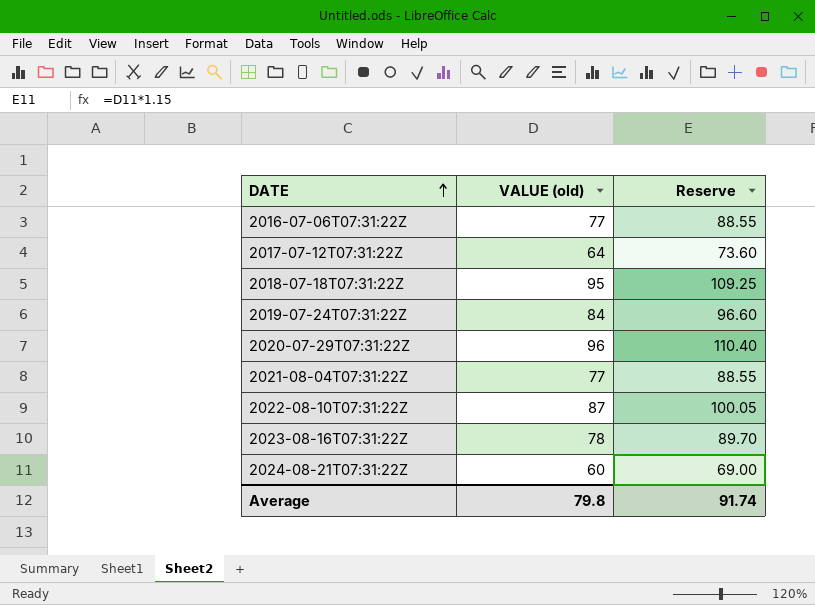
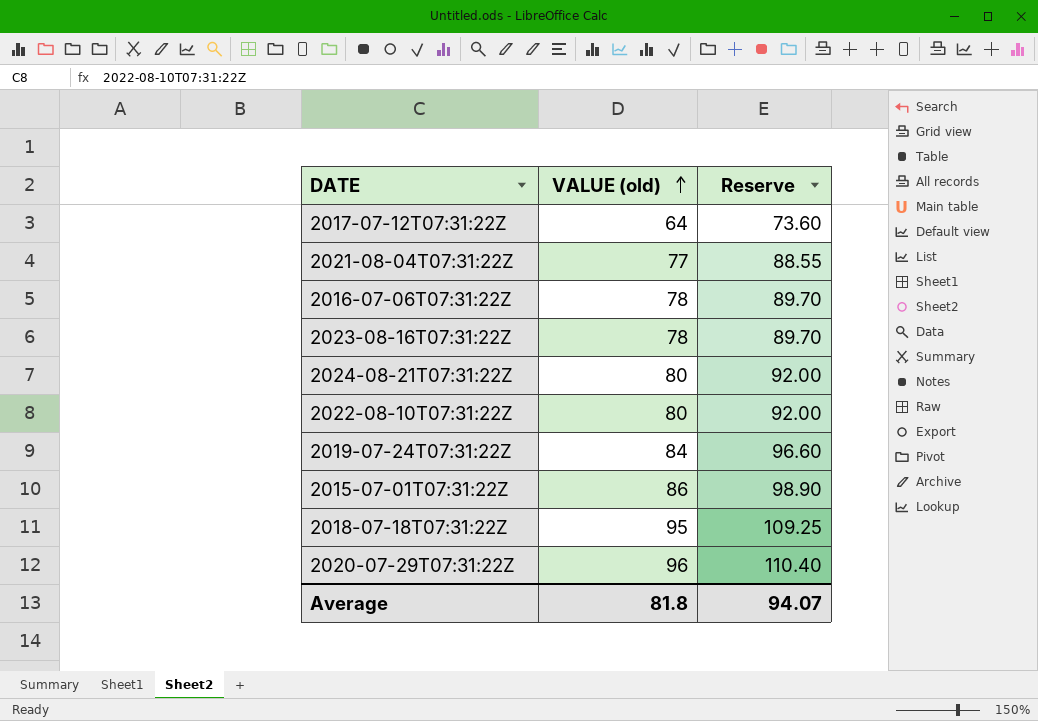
row order: DATE ascending -> VALUE (old) ascending
2016-07-06T07:31:22Z | VALUE (old): 77 -> 78
2016-07-06T07:31:22Z | Reserve: 88.55 -> 89.70
2024-08-21T07:31:22Z | VALUE (old): 60 -> 80
2024-08-21T07:31:22Z | Reserve: 69.00 -> 92.00
2022-08-10T07:31:22Z | VALUE (old): 87 -> 80
2022-08-10T07:31:22Z | Reserve: 100.05 -> 92.00
row 2015-07-01T07:31:22Z: none -> 86 | 98.90
Average | VALUE (old): 79.8 -> 81.8
Average | Reserve: 91.74 -> 94.07

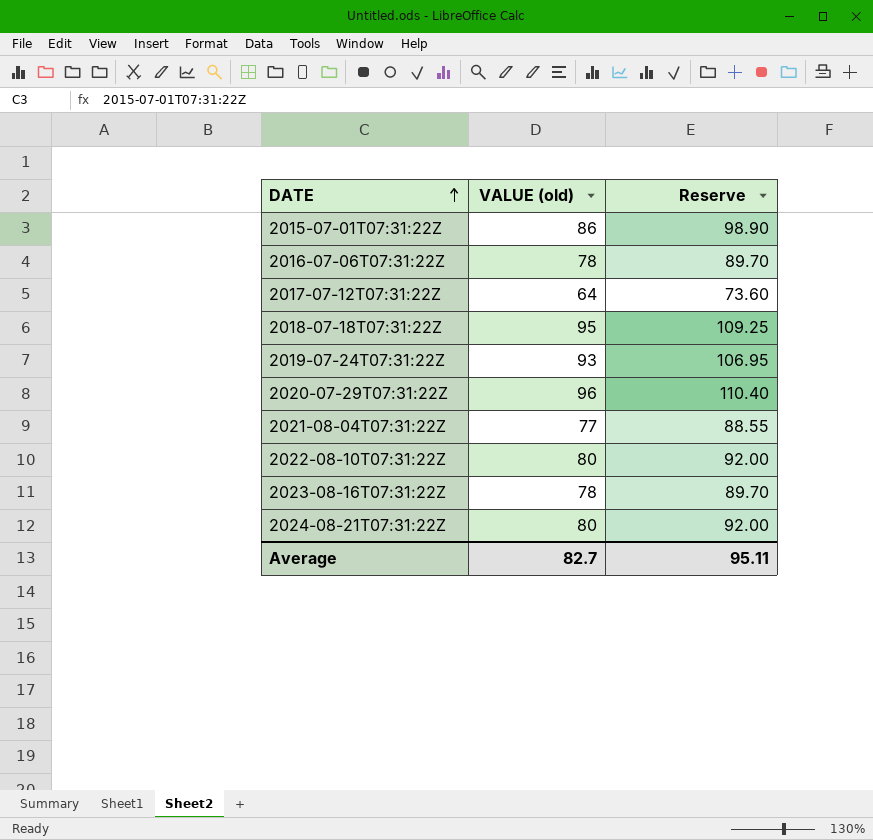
row order: VALUE (old) ascending -> DATE ascending
2019-07-24T07:31:22Z | VALUE (old): 84 -> 93
2019-07-24T07:31:22Z | Reserve: 96.60 -> 106.95
Average | VALUE (old): 81.8 -> 82.7
Average | Reserve: 94.07 -> 95.11

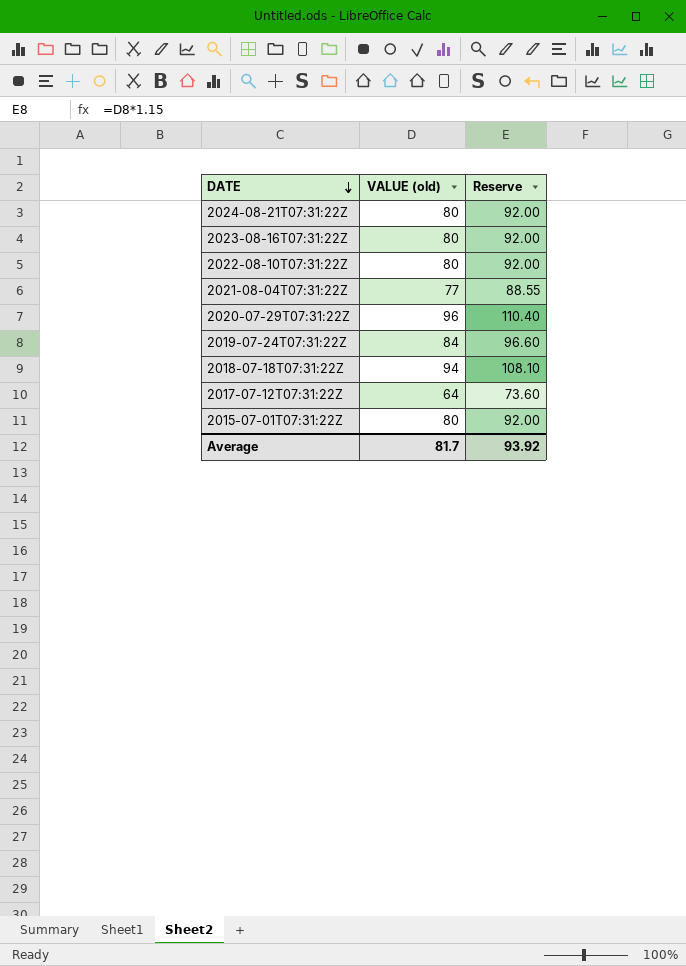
row order: DATE ascending -> DATE descending
row 2016-07-06T07:31:22Z: 78 | 89.70 -> none
2023-08-16T07:31:22Z | VALUE (old): 78 -> 80
2023-08-16T07:31:22Z | Reserve: 89.70 -> 92.00
2019-07-24T07:31:22Z | VALUE (old): 93 -> 84
2019-07-24T07:31:22Z | Reserve: 106.95 -> 96.60
2018-07-18T07:31:22Z | VALUE (old): 95 -> 94
2018-07-18T07:31:22Z | Reserve: 109.25 -> 108.10
2015-07-01T07:31:22Z | VALUE (old): 86 -> 80
2015-07-01T07:31:22Z | Reserve: 98.90 -> 92.00
Average | VALUE (old): 82.7 -> 81.7
Average | Reserve: 95.11 -> 93.92

